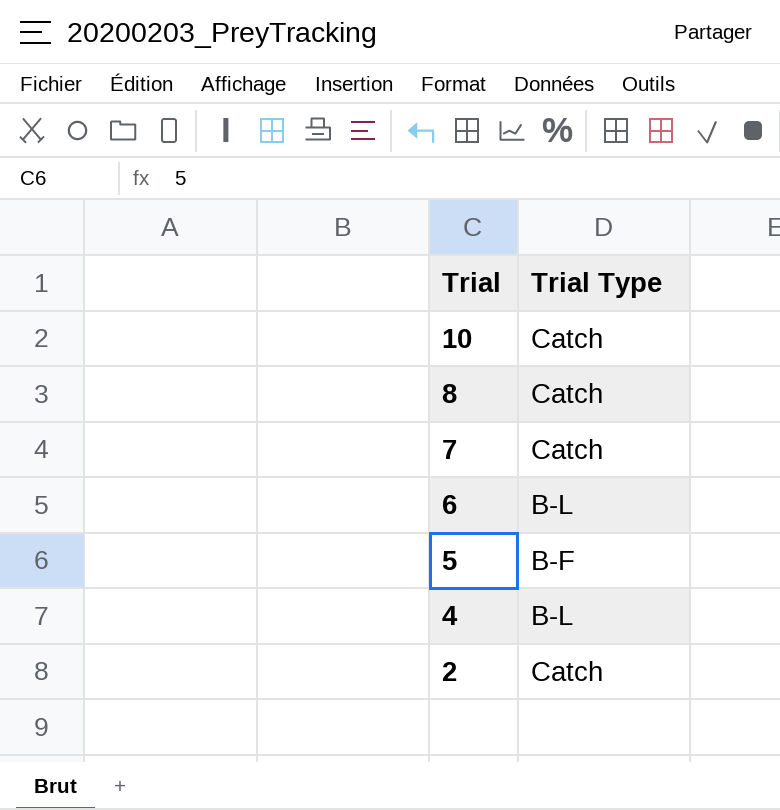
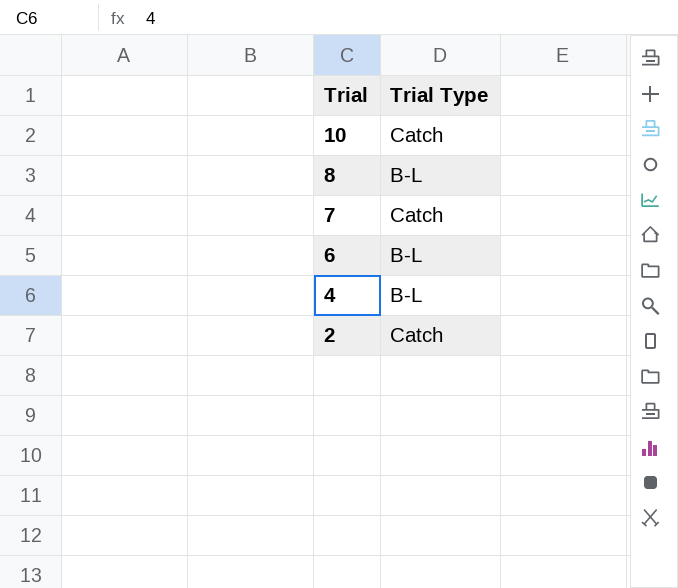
row 5: B-F -> none
8 | Trial Type: Catch -> B-L

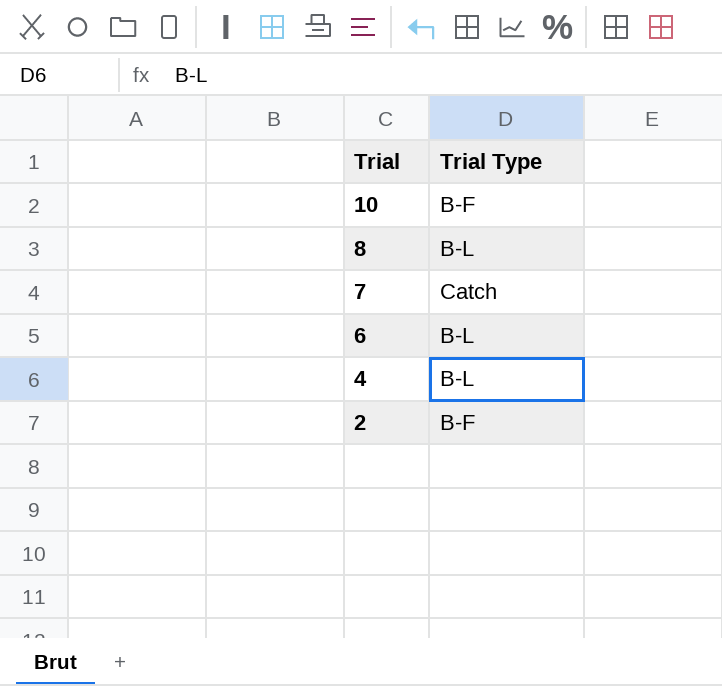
10 | Trial Type: Catch -> B-F
2 | Trial Type: Catch -> B-F

